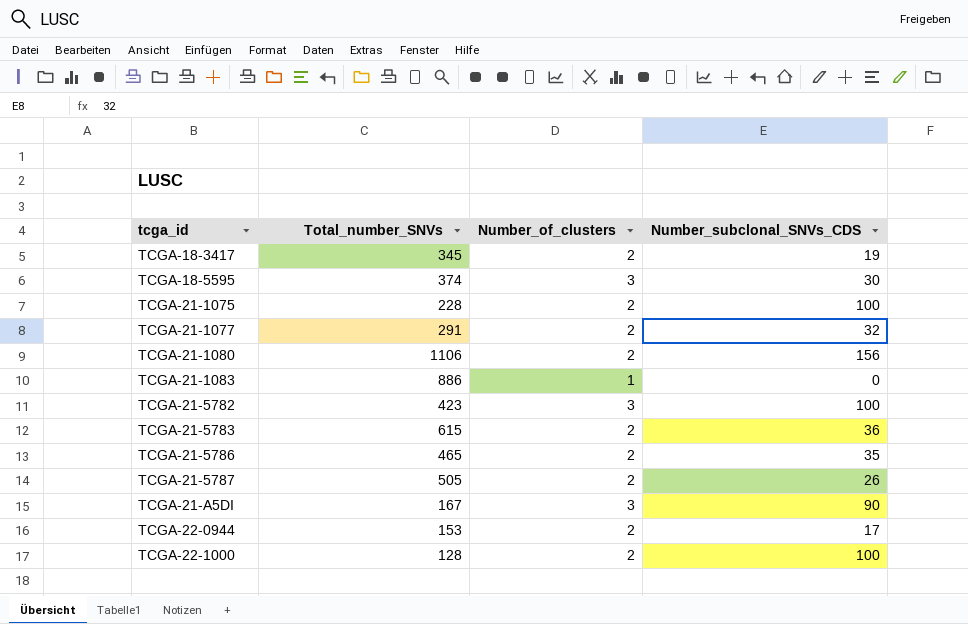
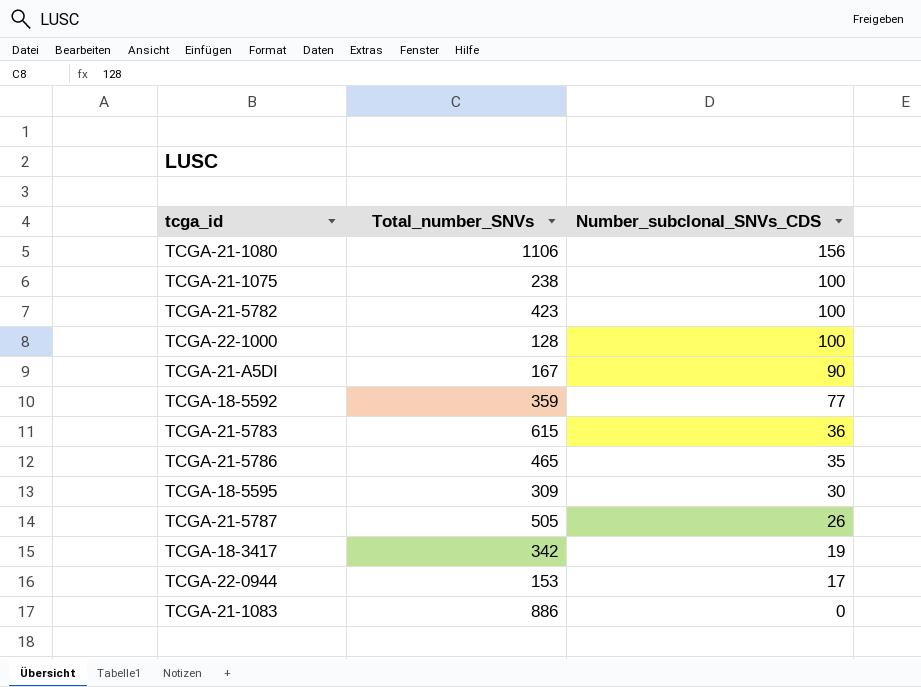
row order: tcga_id ascending -> Number_subclonal_SNVs_CDS descending
column Number_of_clusters | position: 3 -> none
row TCGA-21-1077: 291 | 2 | 32 -> none
TCGA-21-1075 | Total_number_SNVs: 228 -> 238
row TCGA-18-5592: none -> 359 | 77
TCGA-18-5595 | Total_number_SNVs: 374 -> 309
TCGA-18-3417 | Total_number_SNVs: 345 -> 342

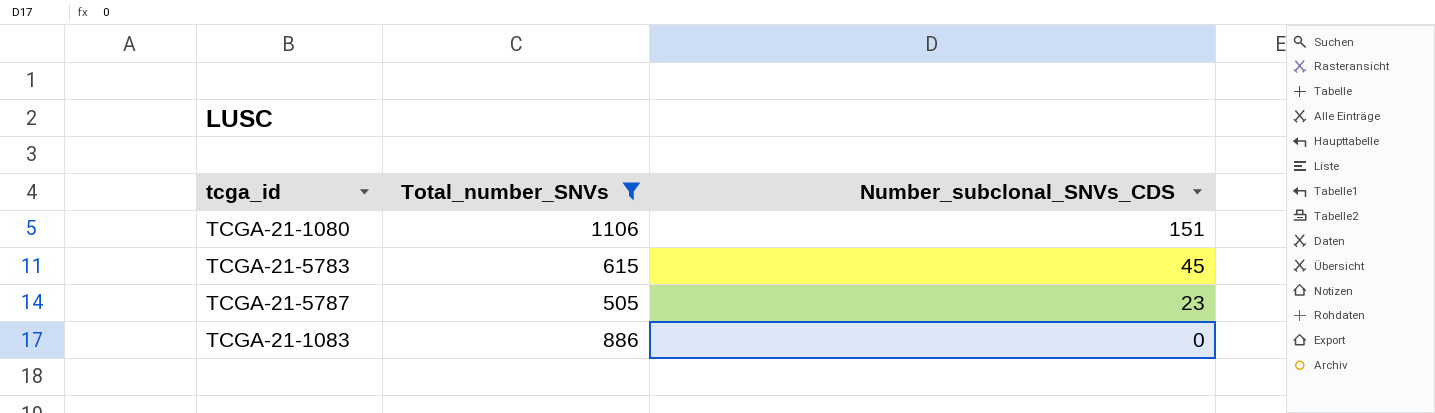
filter: none -> Total_number_SNVs >= 505
TCGA-21-1080 | Number_subclonal_SNVs_CDS: 156 -> 151
TCGA-21-5783 | Number_subclonal_SNVs_CDS: 36 -> 45
TCGA-21-5787 | Number_subclonal_SNVs_CDS: 26 -> 23

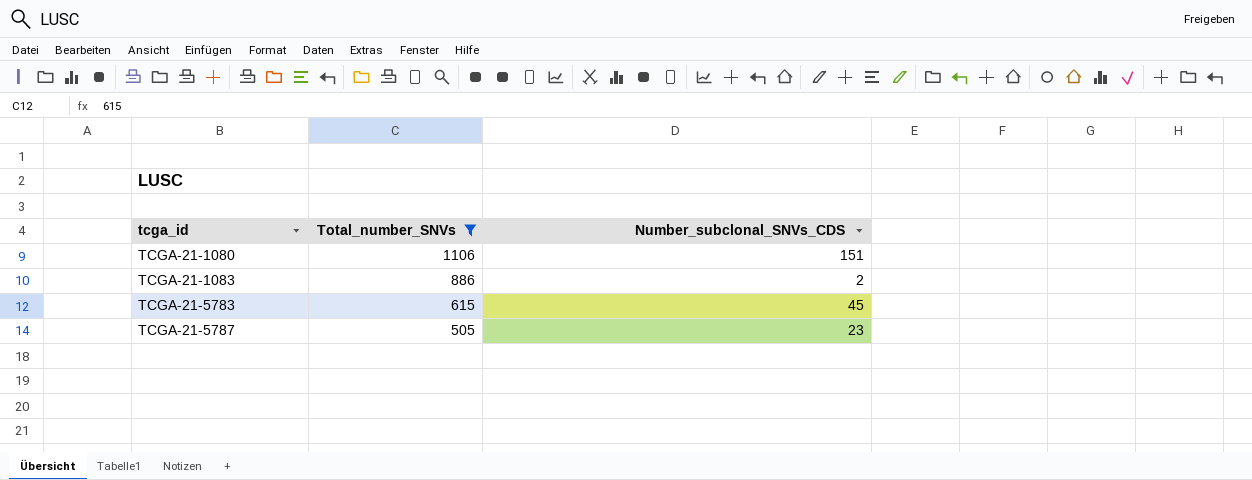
row order: Number_subclonal_SNVs_CDS descending -> tcga_id ascending
TCGA-21-1083 | Number_subclonal_SNVs_CDS: 0 -> 2

